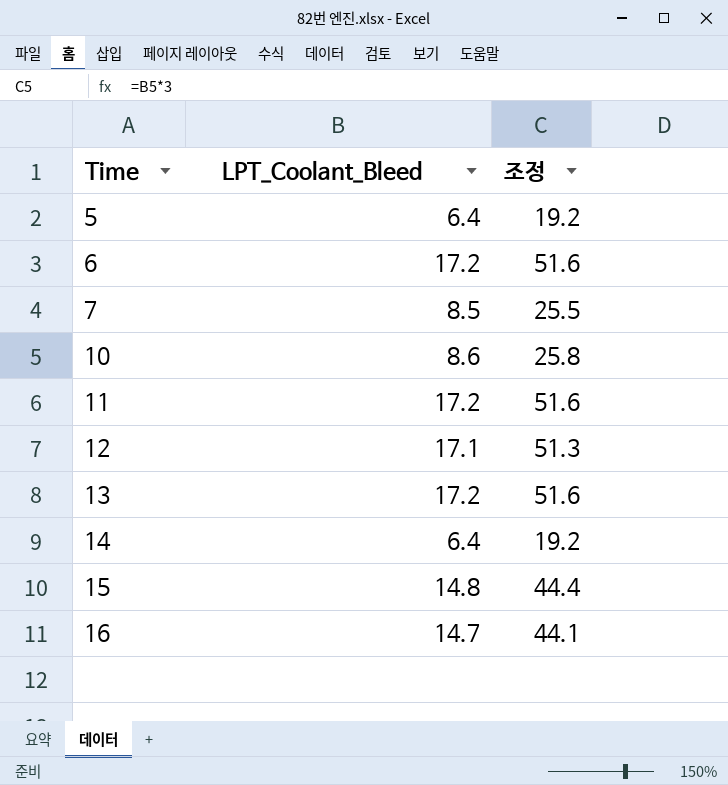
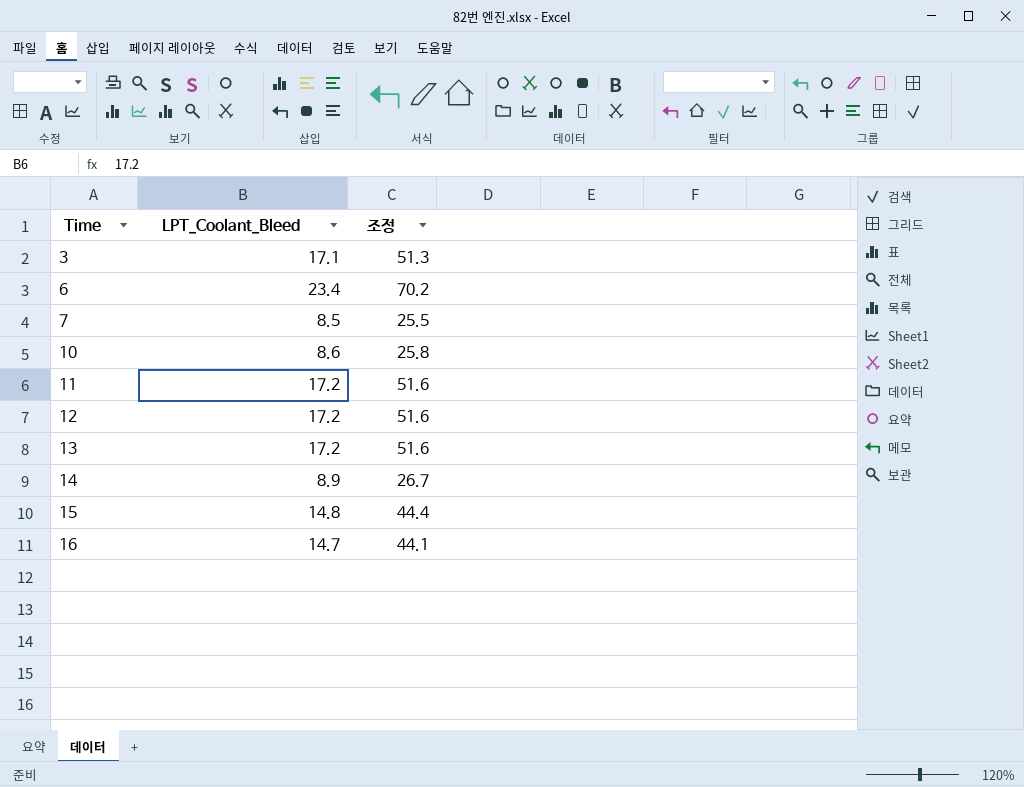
row 5: 6.4 | 19.2 -> none
row 3: none -> 17.1 | 51.3
6 | LPT_Coolant_Bleed: 17.2 -> 23.4
6 | 조정: 51.6 -> 70.2
12 | LPT_Coolant_Bleed: 17.1 -> 17.2
12 | 조정: 51.3 -> 51.6
14 | LPT_Coolant_Bleed: 6.4 -> 8.9
14 | 조정: 19.2 -> 26.7

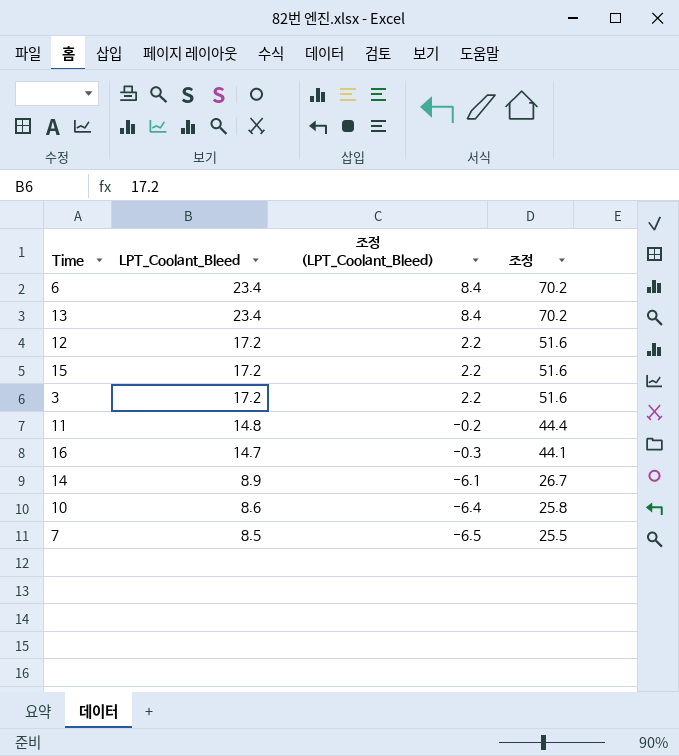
row order: Time ascending -> LPT_Coolant_Bleed descending
column 조정 (LPT_Coolant_Bleed) | formula: none -> [LPT_Coolant_Bleed] - 15
13 | LPT_Coolant_Bleed: 17.2 -> 23.4
13 | 조정: 51.6 -> 70.2
15 | LPT_Coolant_Bleed: 14.8 -> 17.2
15 | 조정: 44.4 -> 51.6
3 | LPT_Coolant_Bleed: 17.1 -> 17.2
3 | 조정: 51.3 -> 51.6
11 | LPT_Coolant_Bleed: 17.2 -> 14.8
11 | 조정: 51.6 -> 44.4

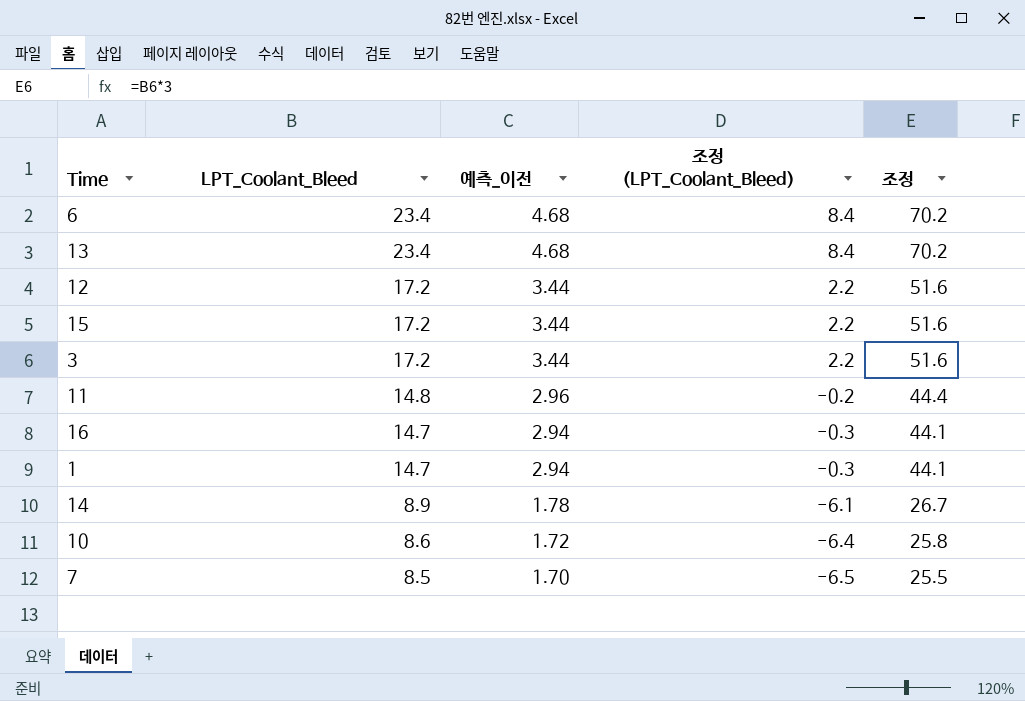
column 예측_이전 | formula: none -> [LPT_Coolant_Bleed] * 0.2
row 1: none -> 14.7 | 2.94 | -0.3 | 44.1

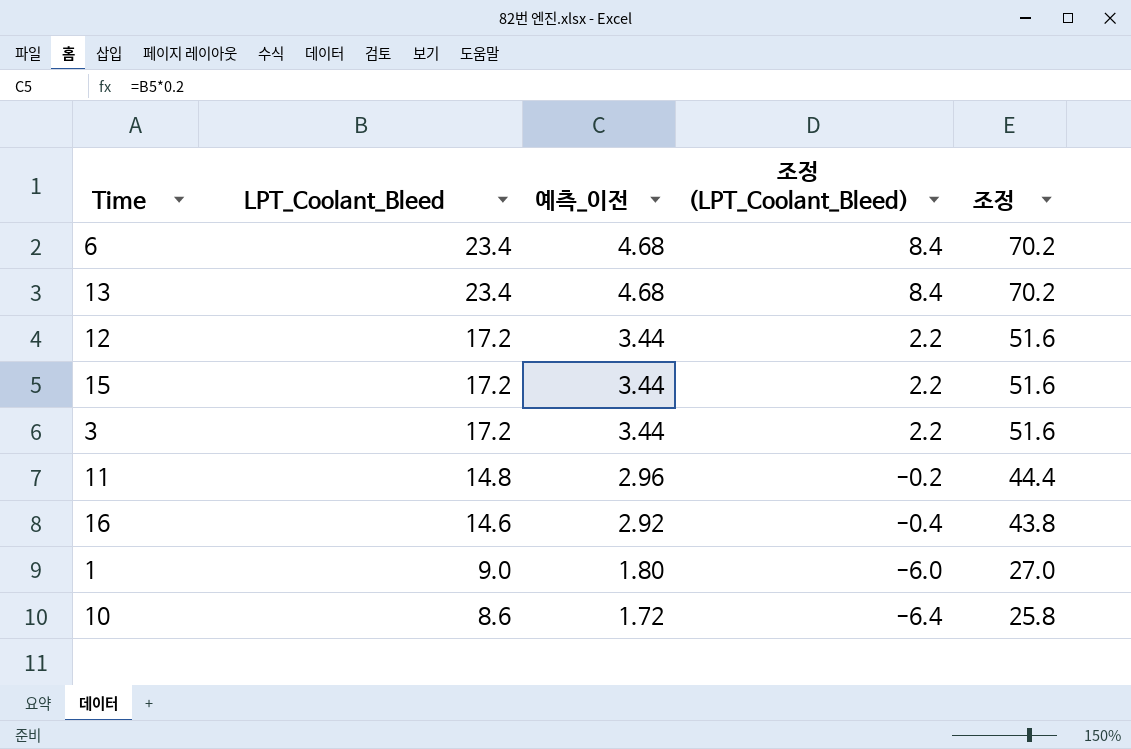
row 14: 8.9 | 1.78 | -6.1 | 26.7 -> none
row 7: 8.5 | 1.70 | -6.5 | 25.5 -> none
16 | LPT_Coolant_Bleed: 14.7 -> 14.6
16 | 예측_이전: 2.94 -> 2.92
16 | 조정 (LPT_Coolant_Bleed): -0.3 -> -0.4
16 | 조정: 44.1 -> 43.8
1 | LPT_Coolant_Bleed: 14.7 -> 9.0
1 | 예측_이전: 2.94 -> 1.80
1 | 조정 (LPT_Coolant_Bleed): -0.3 -> -6.0
1 | 조정: 44.1 -> 27.0

